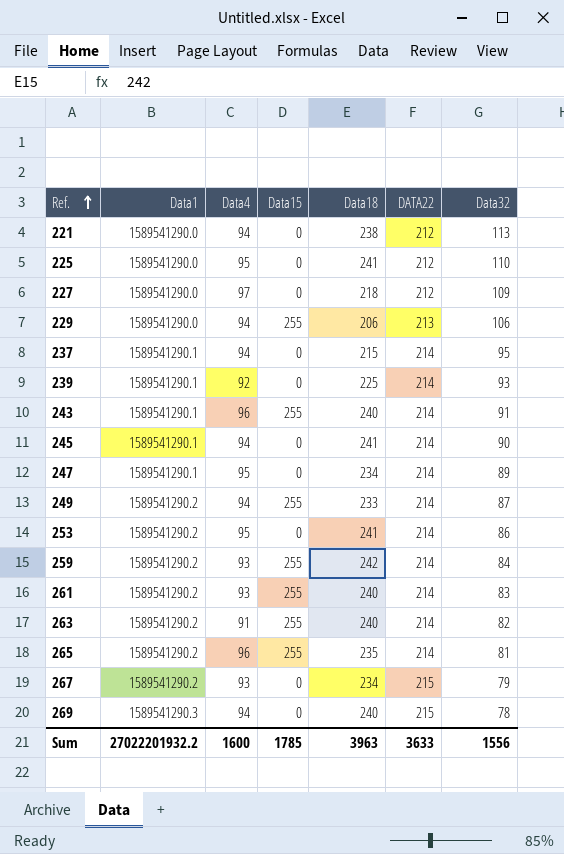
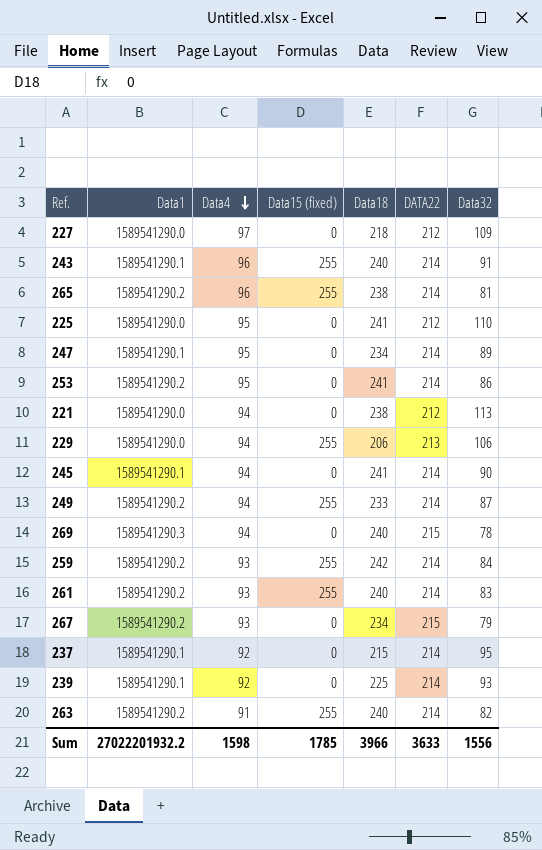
row order: Ref. ascending -> Data4 descending
column name: Data15 -> Data15 (fixed)
265 | Data18: 235 -> 238
237 | Data4: 94 -> 92
Sum | Data4: 1600 -> 1598
Sum | Data18: 3963 -> 3966

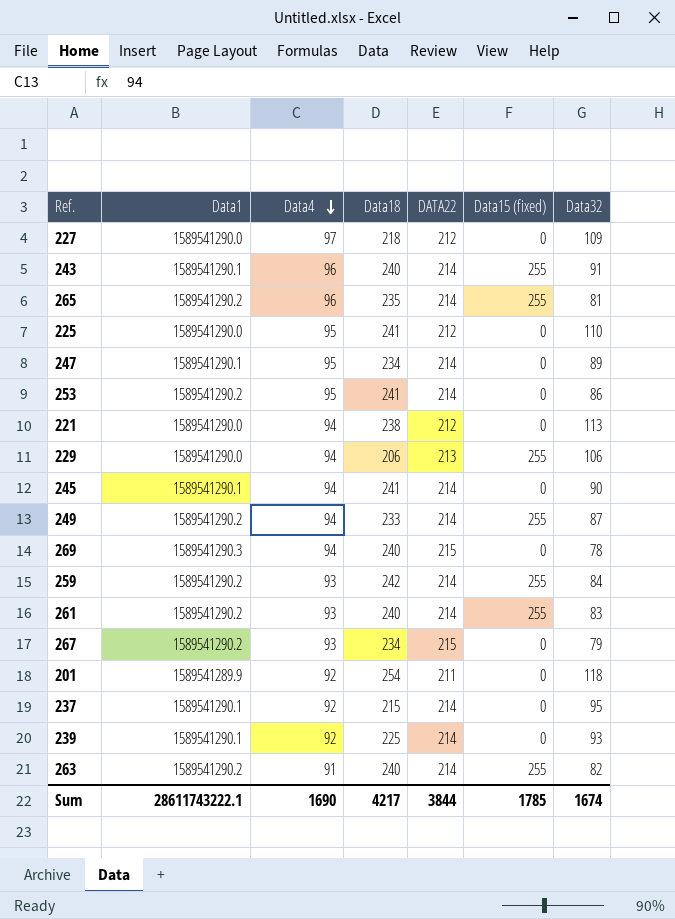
column Data15 (fixed) | position: 4 -> 6
265 | Data18: 238 -> 235
row 201: none -> 1589541289.9 | 92 | 254 | 211 | 0 | 118
Sum | Data1: 27022201932.2 -> 28611743222.1
Sum | Data4: 1598 -> 1690
Sum | Data18: 3966 -> 4217
Sum | DATA22: 3633 -> 3844
Sum | Data32: 1556 -> 1674

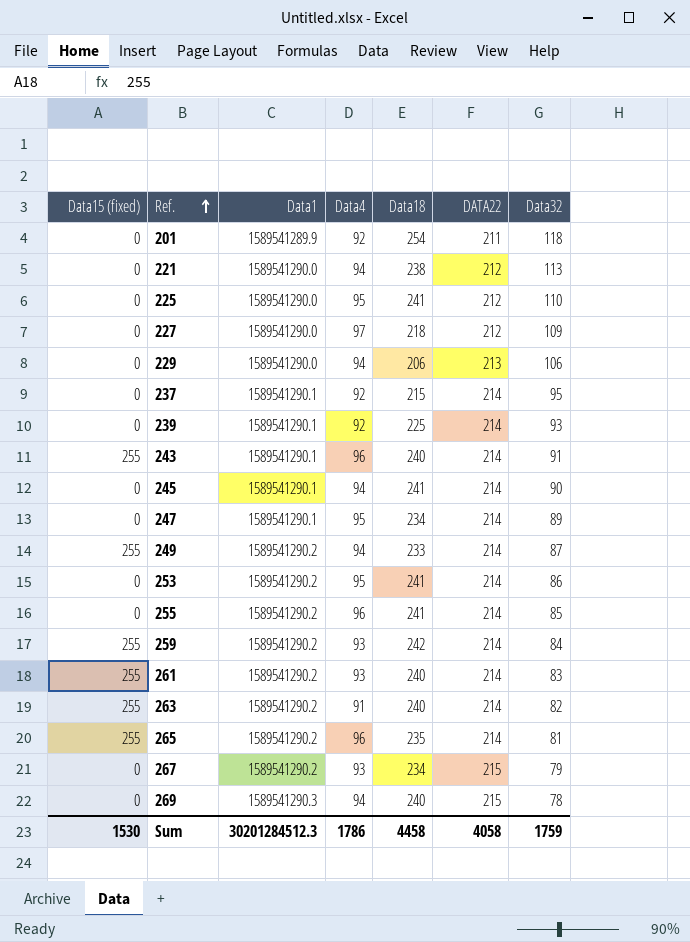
row order: Data4 descending -> Ref. ascending
column Data15 (fixed) | position: 6 -> 1
229 | Data15 (fixed): 255 -> 0
row 255: none -> 0 | 1589541290.2 | 96 | 241 | 214 | 85
Sum | Data15 (fixed): 1785 -> 1530
Sum | Data1: 28611743222.1 -> 30201284512.3
Sum | Data4: 1690 -> 1786
Sum | Data18: 4217 -> 4458
Sum | DATA22: 3844 -> 4058
Sum | Data32: 1674 -> 1759

